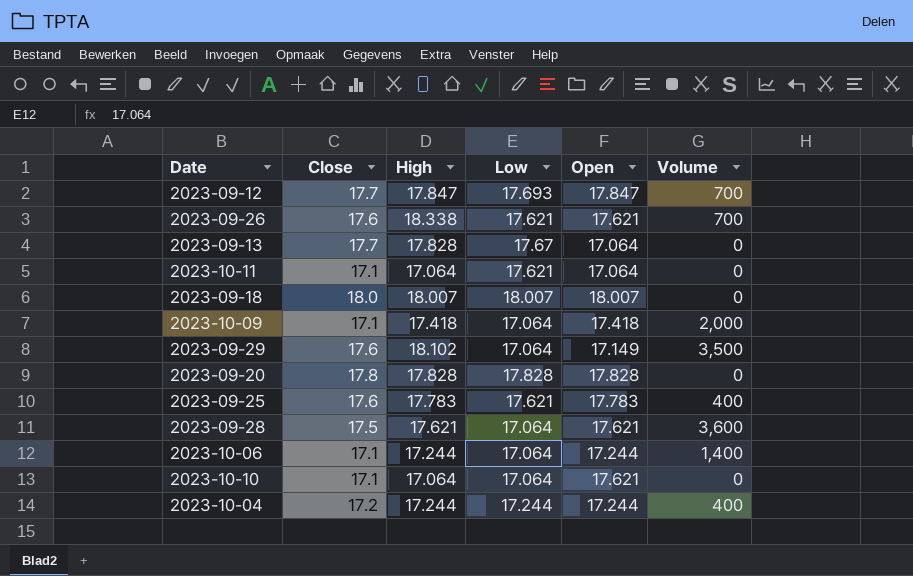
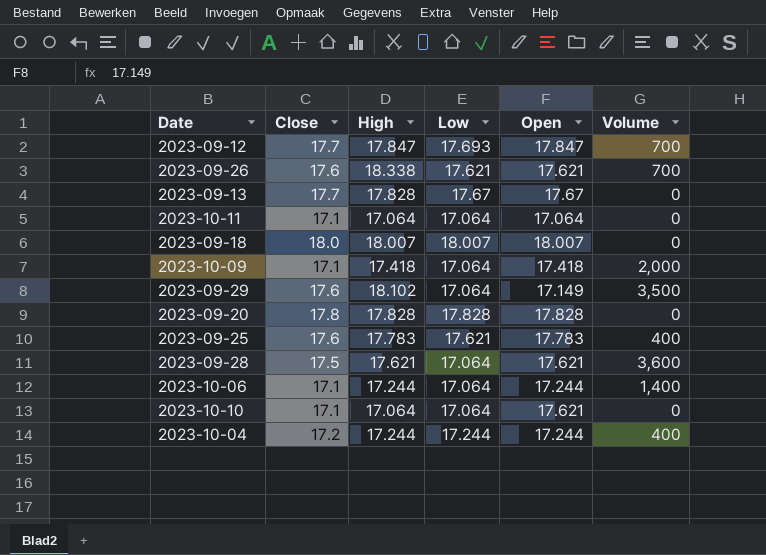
2023-09-13 | Open: 17.064 -> 17.67
2023-10-11 | Low: 17.621 -> 17.064

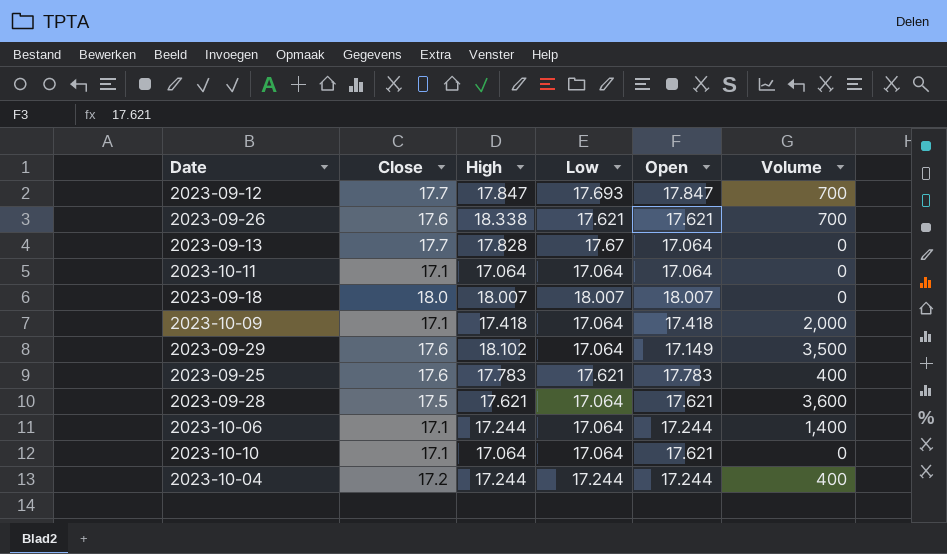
row 2023-09-20: 17.8 | 17.828 | 17.828 | 17.828 | 0 -> none
2023-09-13 | Open: 17.67 -> 17.064

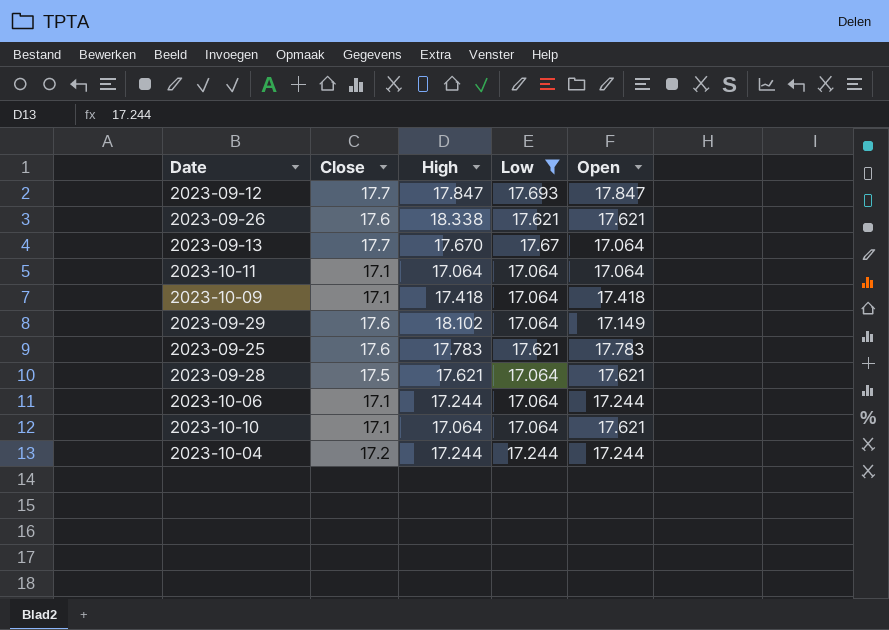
filter: none -> Low != 18.007
column Volume | position: 6 -> none
2023-09-13 | High: 17.828 -> 17.670

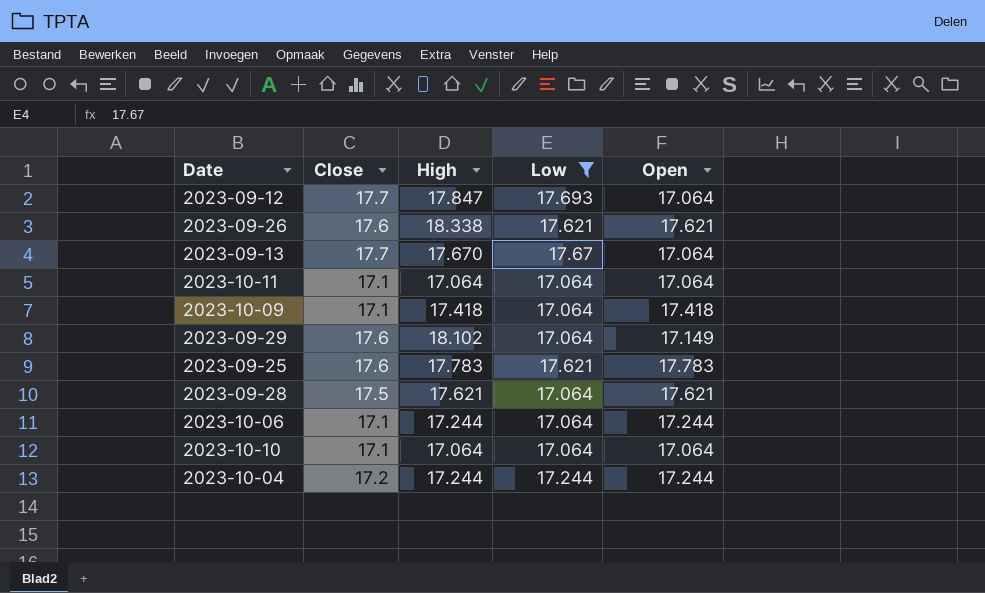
2023-09-12 | Open: 17.847 -> 17.064
2023-10-10 | Open: 17.621 -> 17.064

